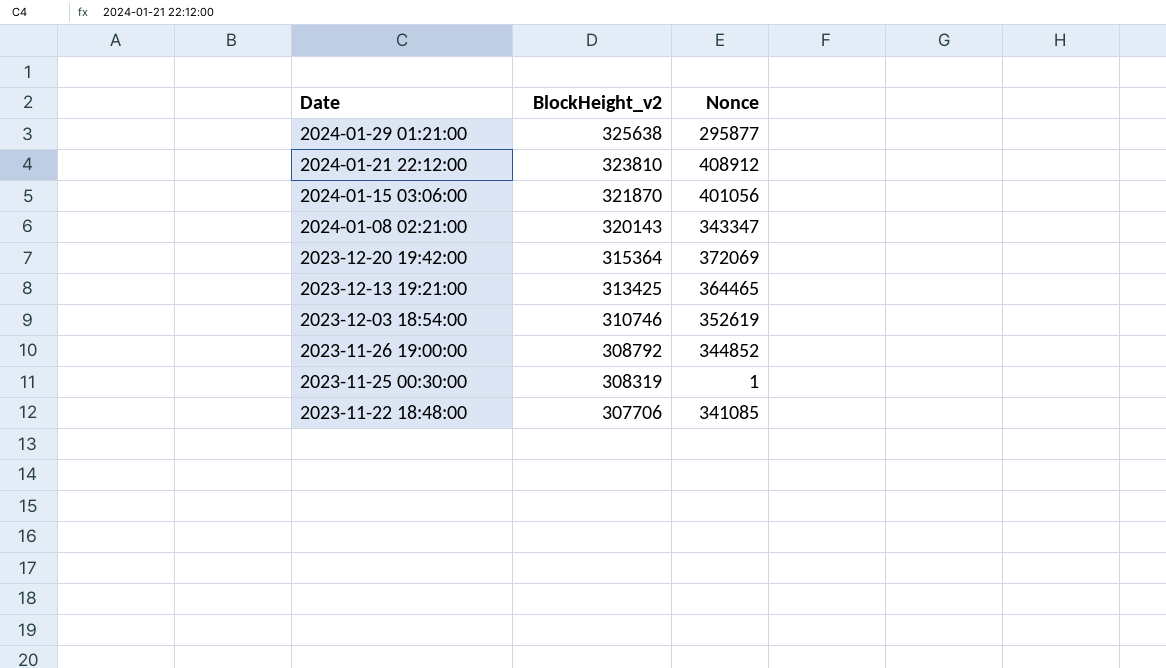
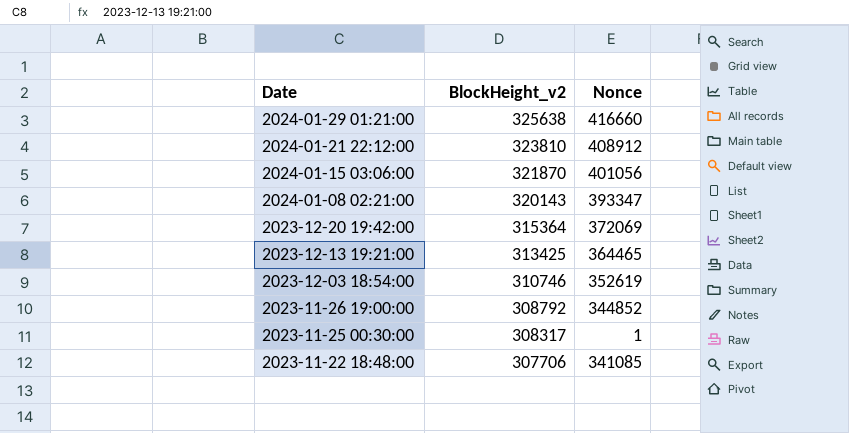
2024-01-29 01:21:00 | Nonce: 295877 -> 416660
2024-01-08 02:21:00 | Nonce: 343347 -> 393347
2023-11-25 00:30:00 | BlockHeight_v2: 308319 -> 308317

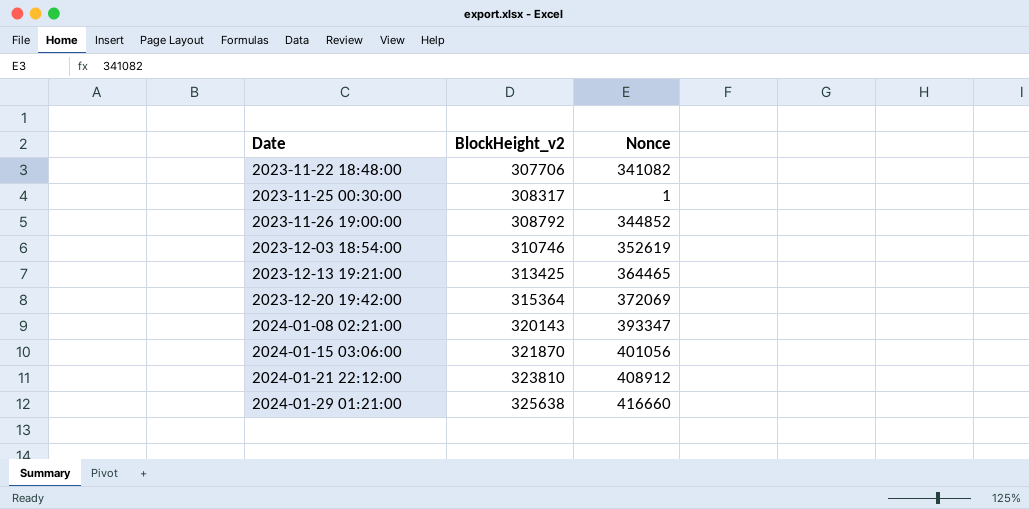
row order: Date descending -> Date ascending
2023-11-22 18:48:00 | Nonce: 341085 -> 341082

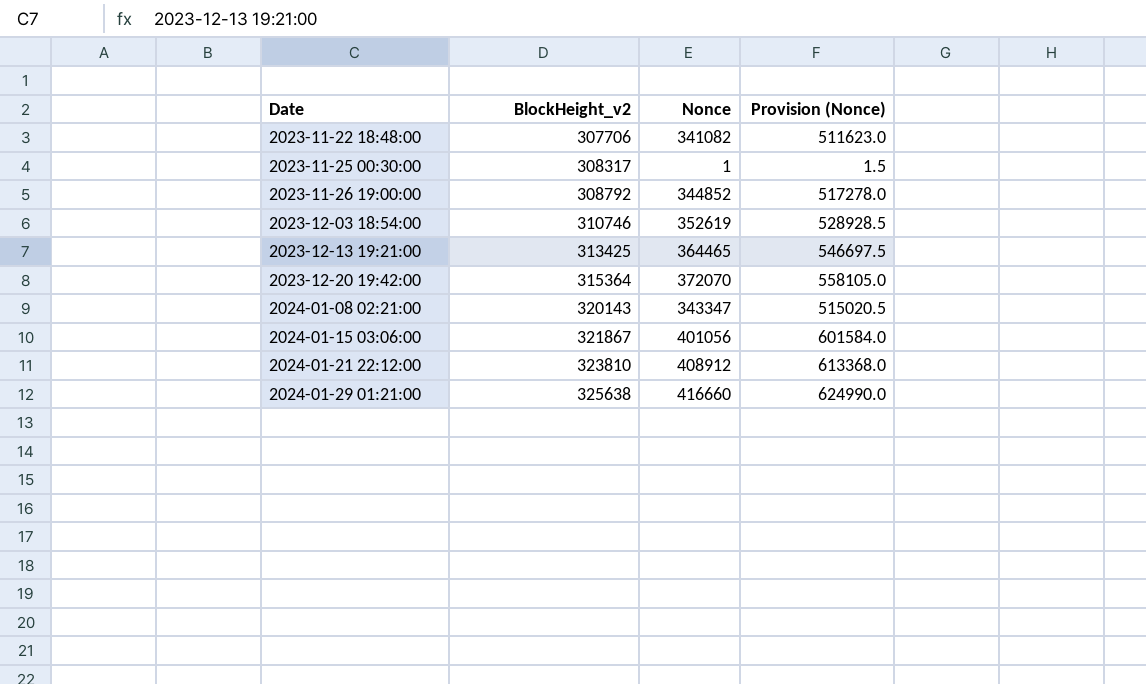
column Provision (Nonce) | formula: none -> [Nonce] * 1.5
2023-12-20 19:42:00 | Nonce: 372069 -> 372070
2024-01-08 02:21:00 | Nonce: 393347 -> 343347
2024-01-15 03:06:00 | BlockHeight_v2: 321870 -> 321867

